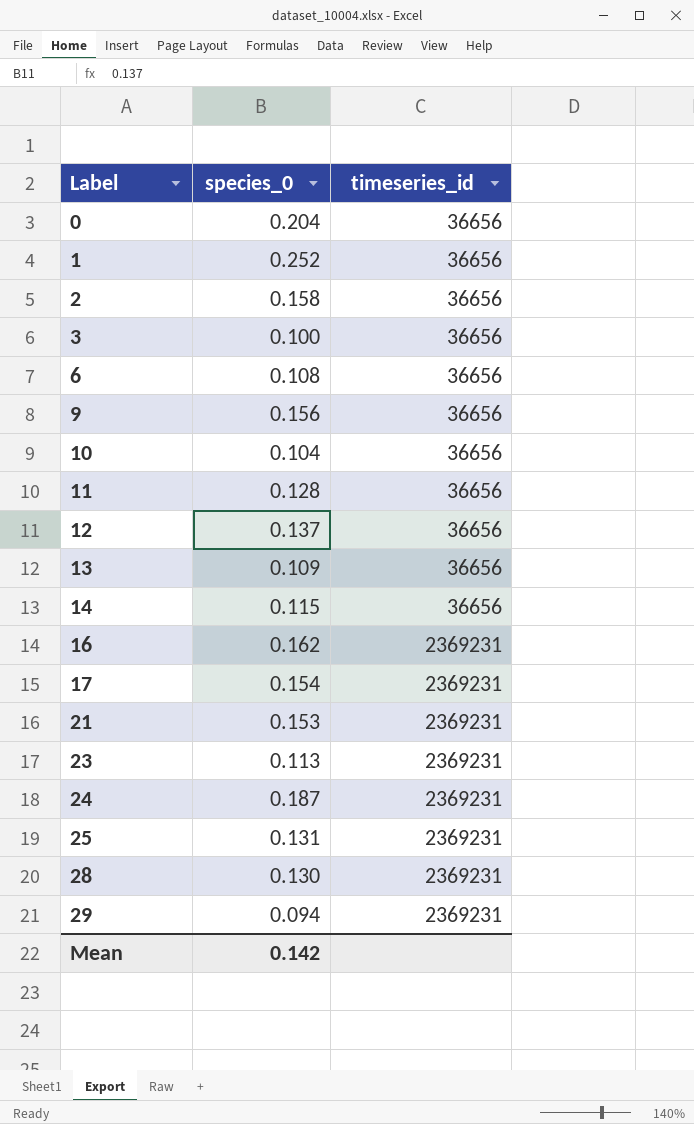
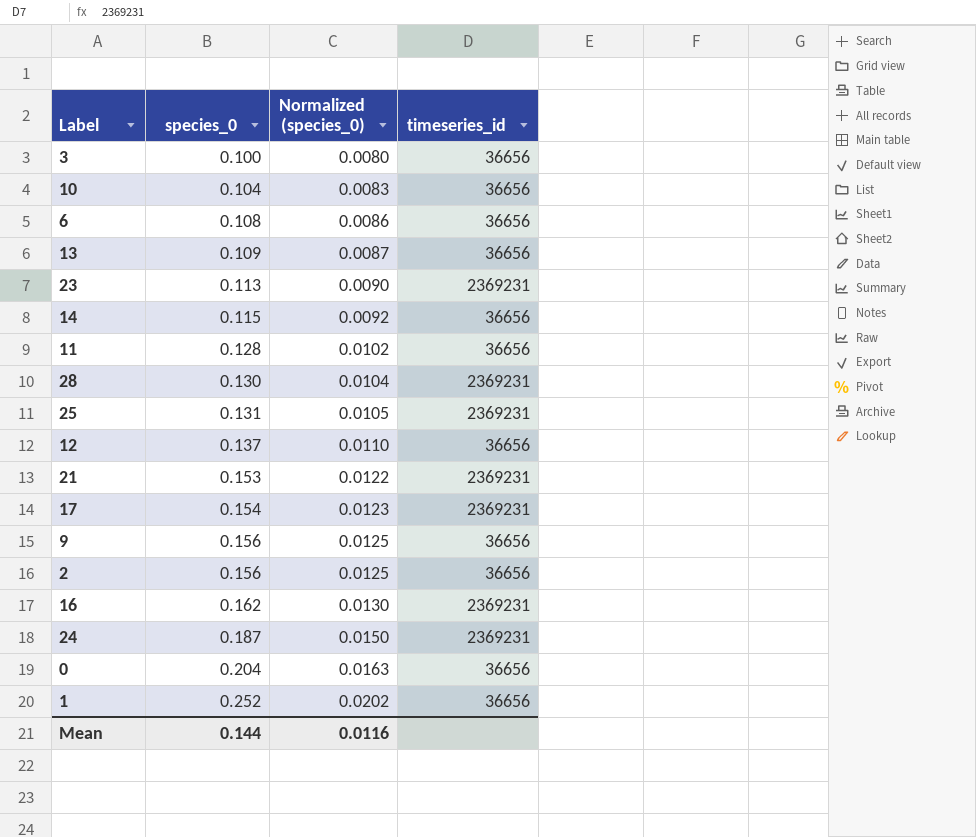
row order: Label ascending -> species_0 ascending
column Normalized (species_0) | formula: none -> [species_0] * 0.08
row 29: 0.094 | 2369231 -> none
2 | species_0: 0.158 -> 0.156
Mean | species_0: 0.142 -> 0.144

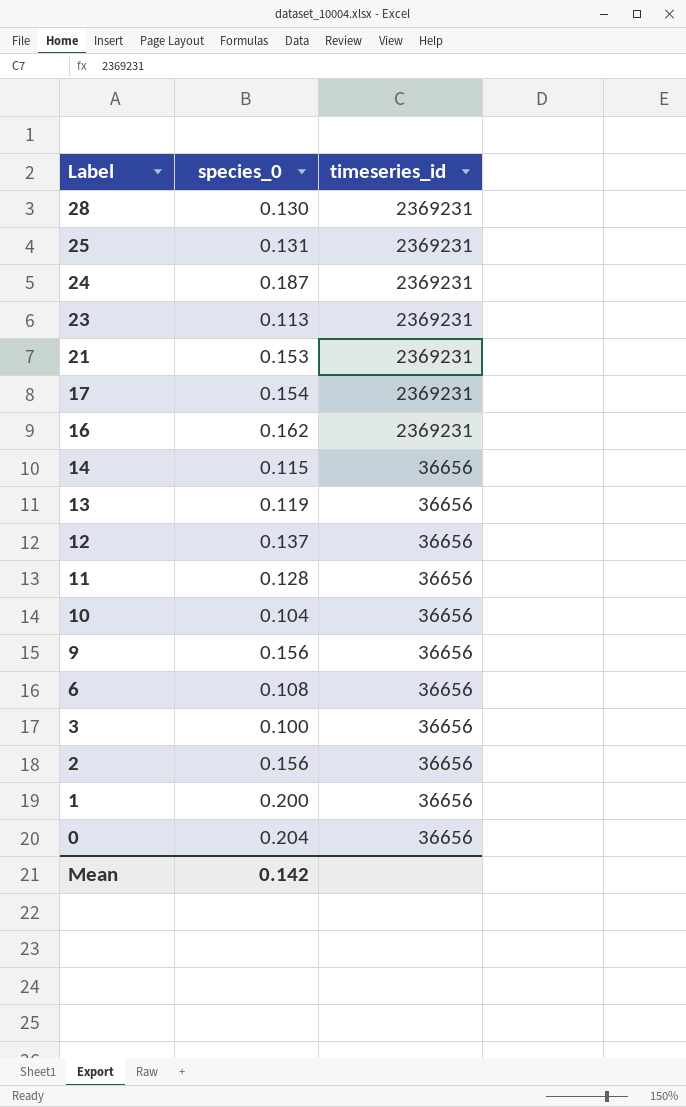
row order: species_0 ascending -> Label descending
column Normalized (species_0) | formula: [species_0] * 0.08 -> none
13 | species_0: 0.109 -> 0.119
1 | species_0: 0.252 -> 0.200
Mean | species_0: 0.144 -> 0.142

